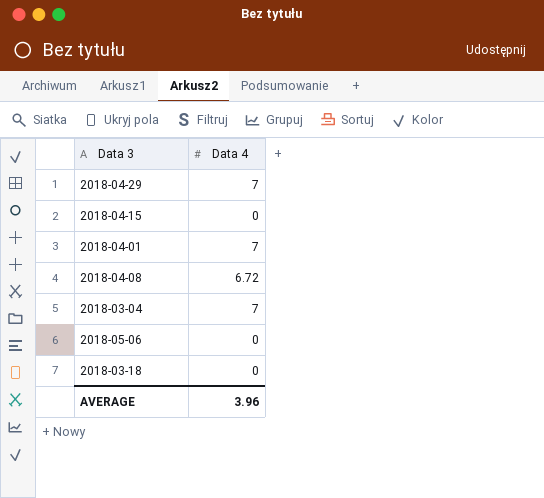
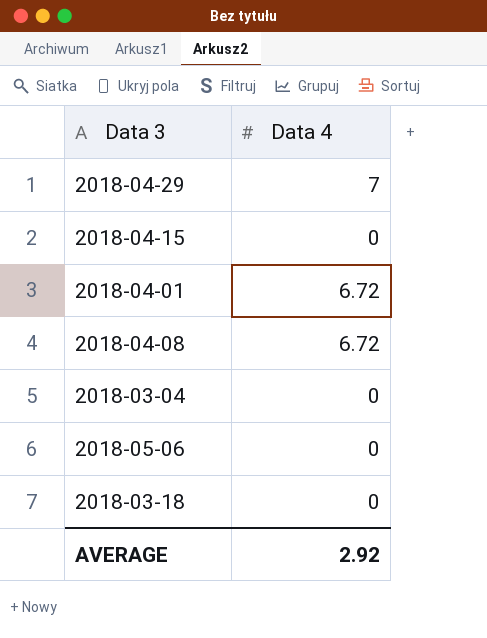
2018-04-01 | Data 4: 7 -> 6.72
2018-03-04 | Data 4: 7 -> 0
AVERAGE | Data 4: 3.96 -> 2.92

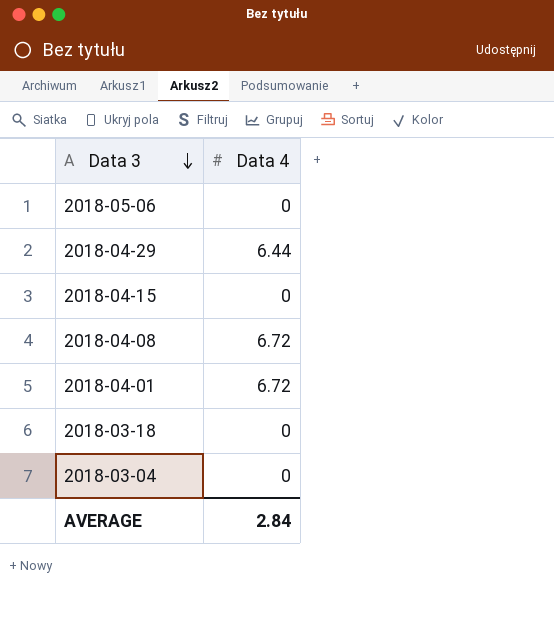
row order: none -> Data 3 descending
2018-04-29 | Data 4: 7 -> 6.44
AVERAGE | Data 4: 2.92 -> 2.84

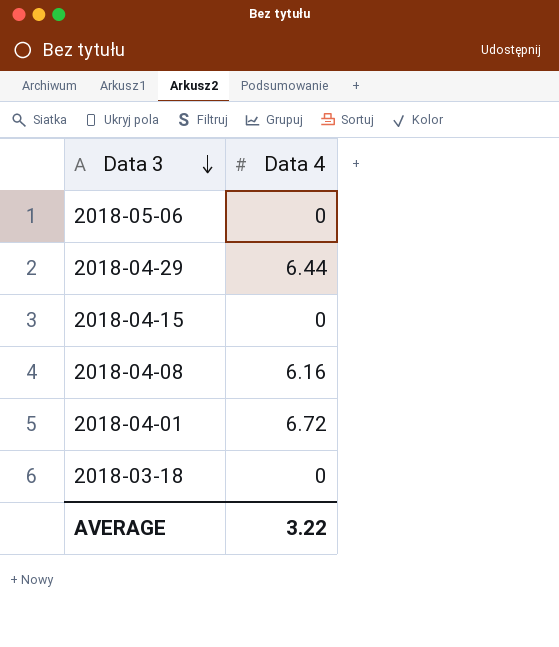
row 2018-03-04: 0 -> none
2018-04-08 | Data 4: 6.72 -> 6.16
AVERAGE | Data 4: 2.84 -> 3.22

